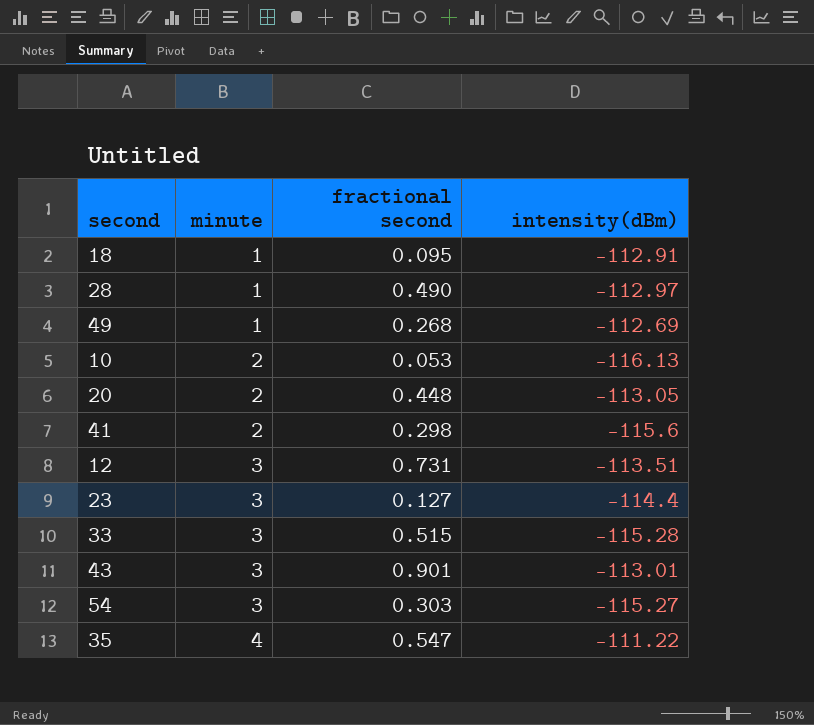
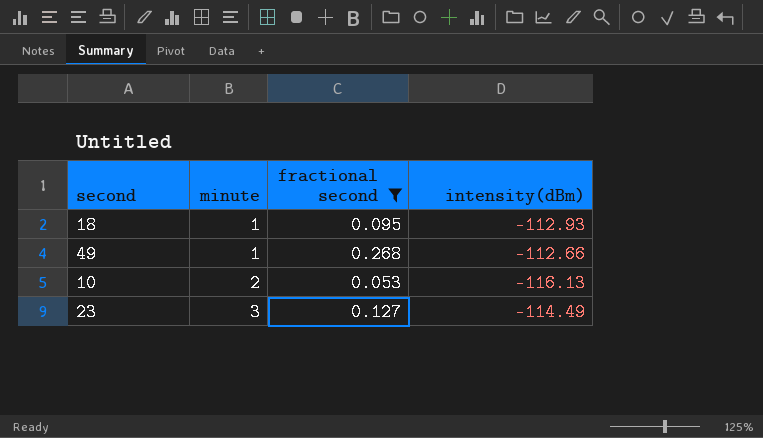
filter: none -> fractional second <= 0.268
18 | intensity(dBm): -112.91 -> -112.93
49 | intensity(dBm): -112.69 -> -112.66
23 | intensity(dBm): -114.4 -> -114.49

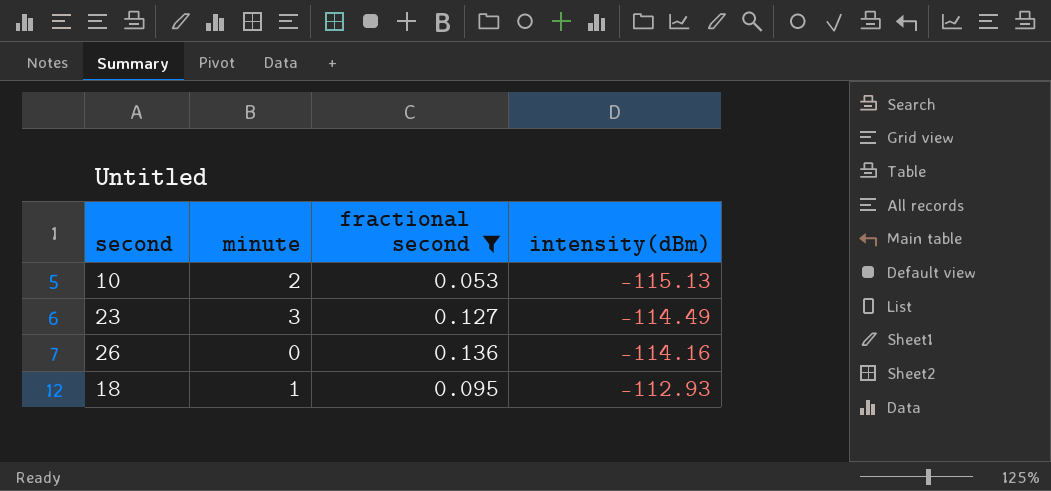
row order: minute ascending -> intensity(dBm) ascending
row 49: 1 | 0.268 | -112.66 -> none
10 | intensity(dBm): -116.13 -> -115.13
row 26: none -> 0 | 0.136 | -114.16

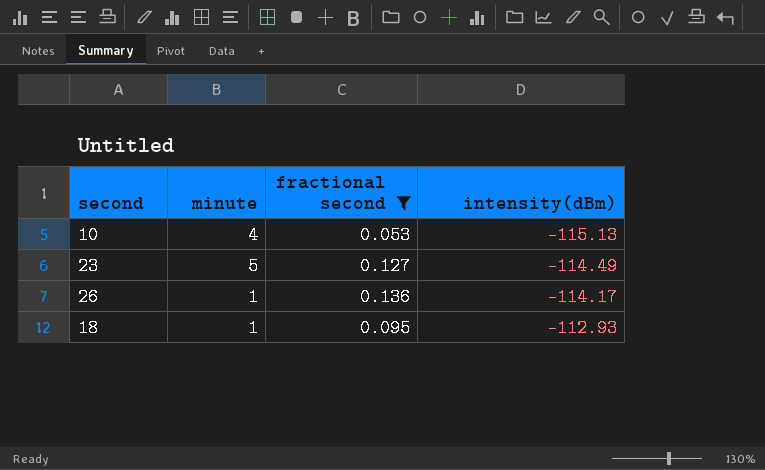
10 | minute: 2 -> 4
23 | minute: 3 -> 5
26 | minute: 0 -> 1
26 | intensity(dBm): -114.16 -> -114.17

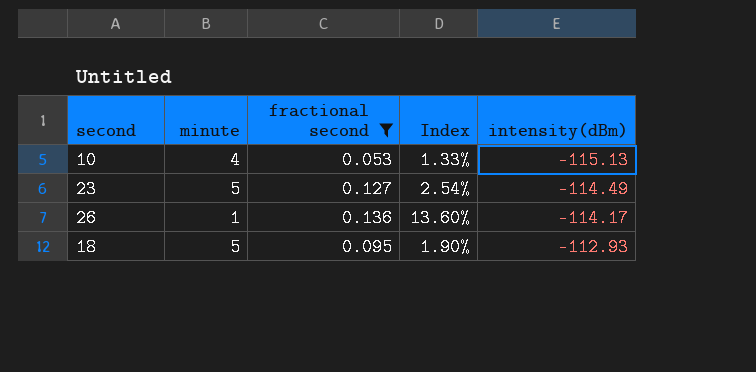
column Index | formula: none -> [fractional second] / [minute]
18 | minute: 1 -> 5

